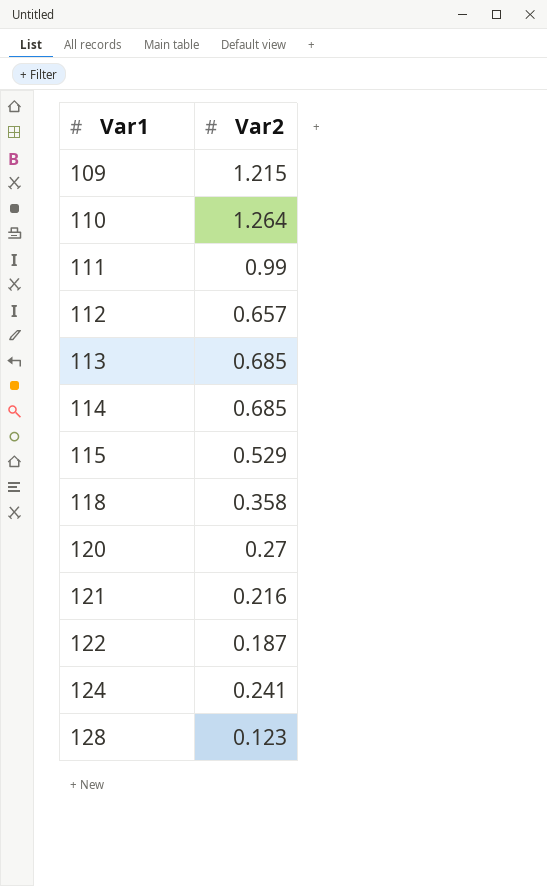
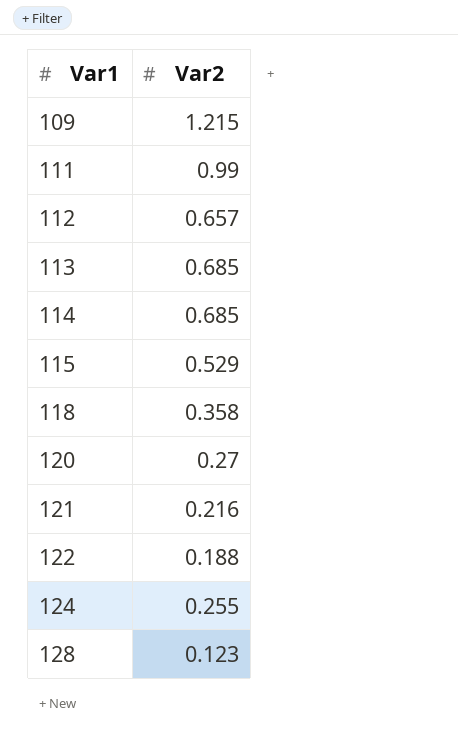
row 110: 1.264 -> none
122 | Var2: 0.187 -> 0.188
124 | Var2: 0.241 -> 0.255

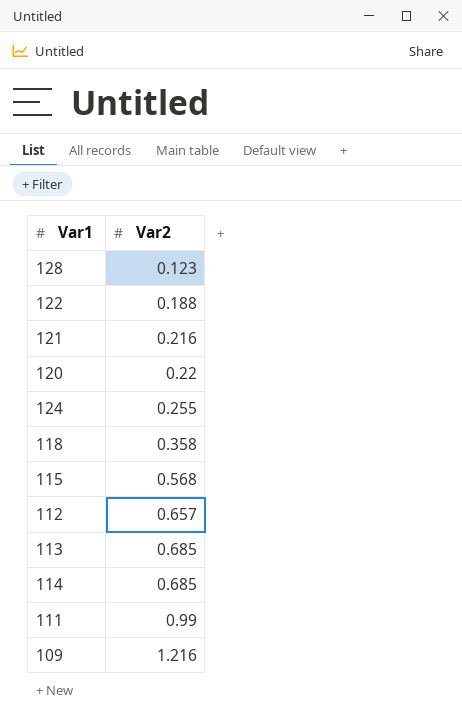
row order: Var1 ascending -> Var2 ascending
120 | Var2: 0.27 -> 0.22
115 | Var2: 0.529 -> 0.568
109 | Var2: 1.215 -> 1.216

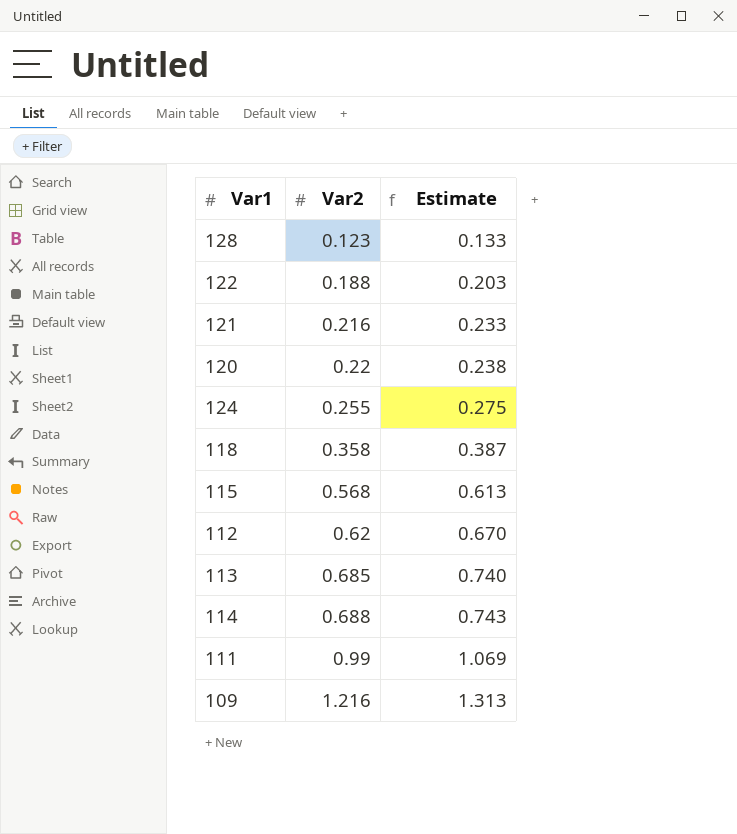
column Estimate | formula: none -> [Var2] * 1.08
112 | Var2: 0.657 -> 0.62
114 | Var2: 0.685 -> 0.688

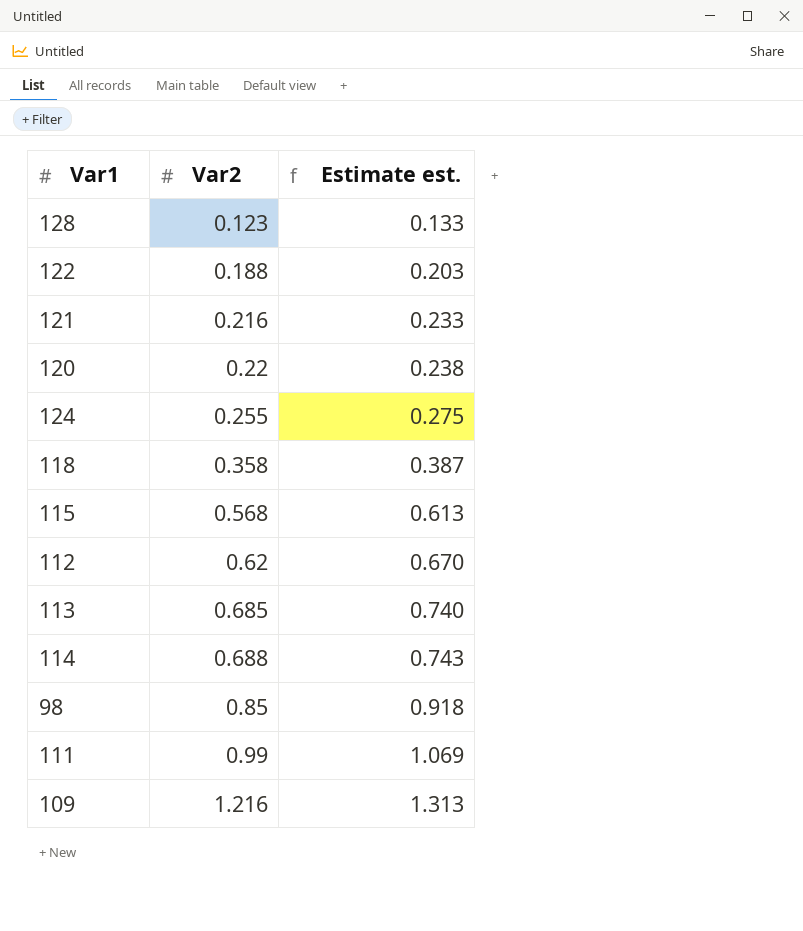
column name: Estimate -> Estimate est.
row 98: none -> 0.85 | 0.918

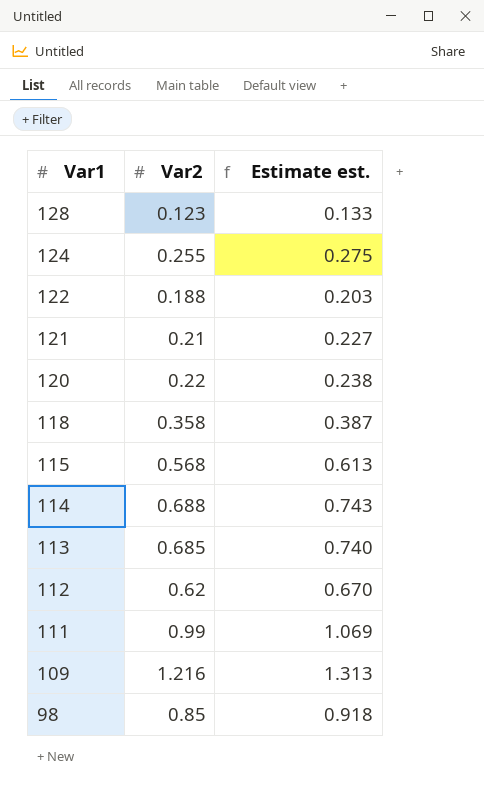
row order: Var2 ascending -> Var1 descending
121 | Var2: 0.216 -> 0.21
121 | Estimate est.: 0.233 -> 0.227

